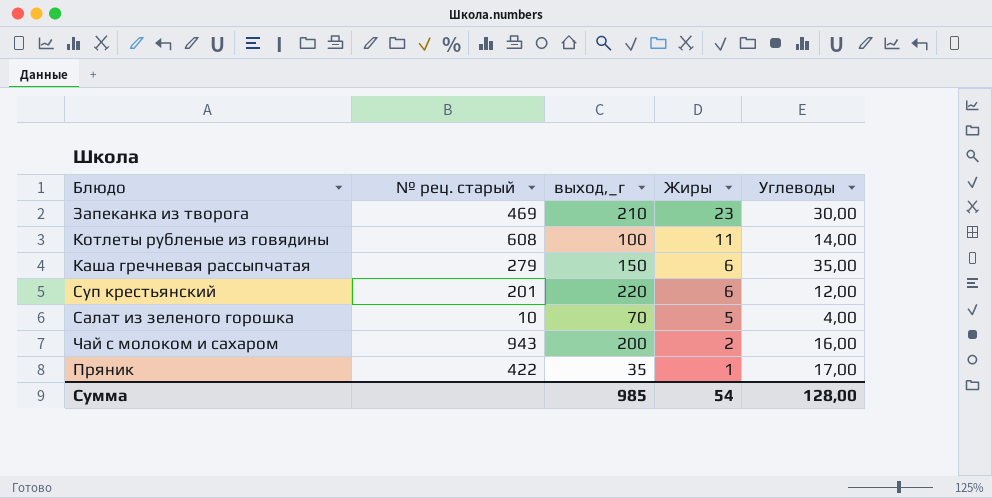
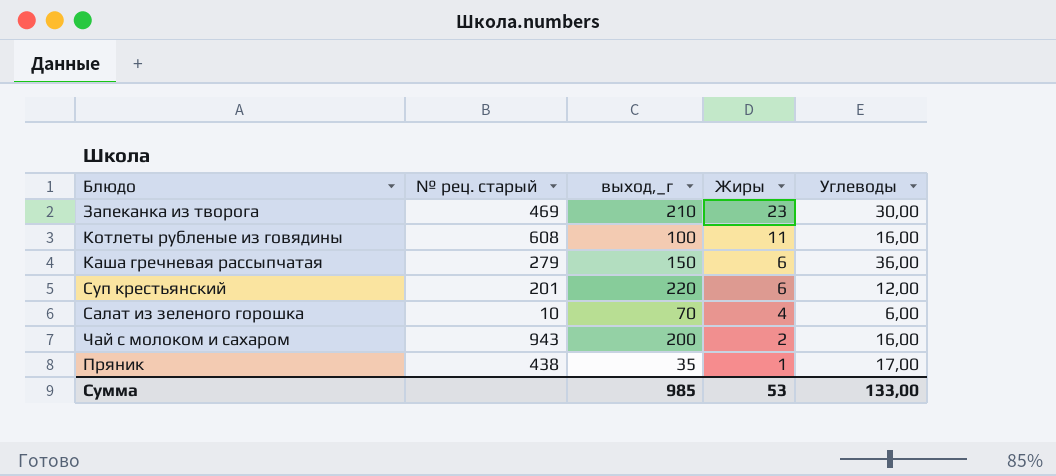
Котлеты рубленые из говядины | Углеводы: 14,00 -> 16,00
Каша гречневая рассыпчатая | Углеводы: 35,00 -> 36,00
Салат из зеленого горошка | Жиры: 5 -> 4
Салат из зеленого горошка | Углеводы: 4,00 -> 6,00
Пряник | № рец. старый: 422 -> 438
Сумма | Жиры: 54 -> 53
Сумма | Углеводы: 128,00 -> 133,00

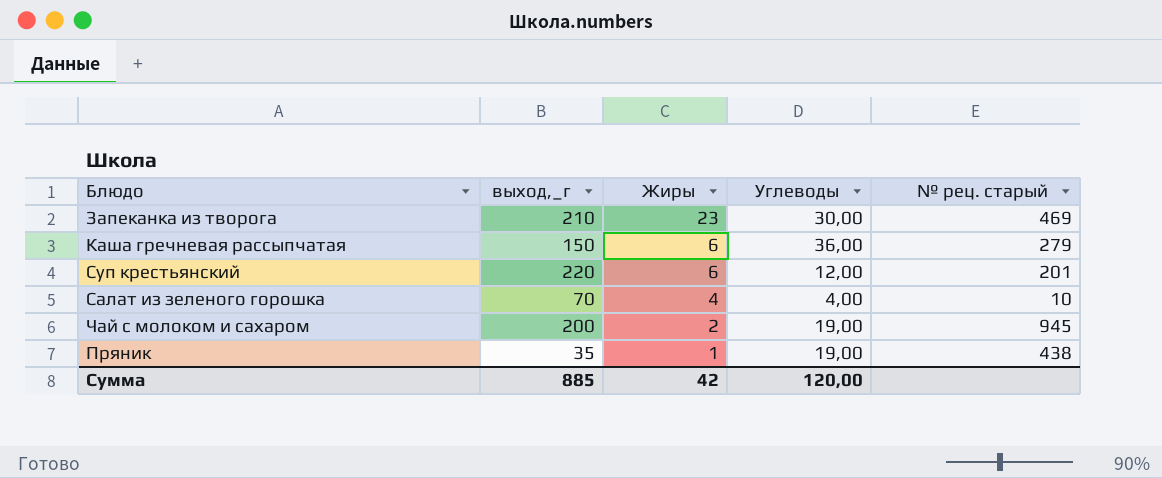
column № рец. старый | position: 2 -> 5
row Котлеты рубленые из говядины: 608 | 100 | 11 | 16,00 -> none
Салат из зеленого горошка | Углеводы: 6,00 -> 4,00
Чай с молоком и сахаром | Углеводы: 16,00 -> 19,00
Чай с молоком и сахаром | № рец. старый: 943 -> 945
Пряник | Углеводы: 17,00 -> 19,00
Сумма | выход,_г: 985 -> 885
Сумма | Жиры: 53 -> 42
Сумма | Углеводы: 133,00 -> 120,00

